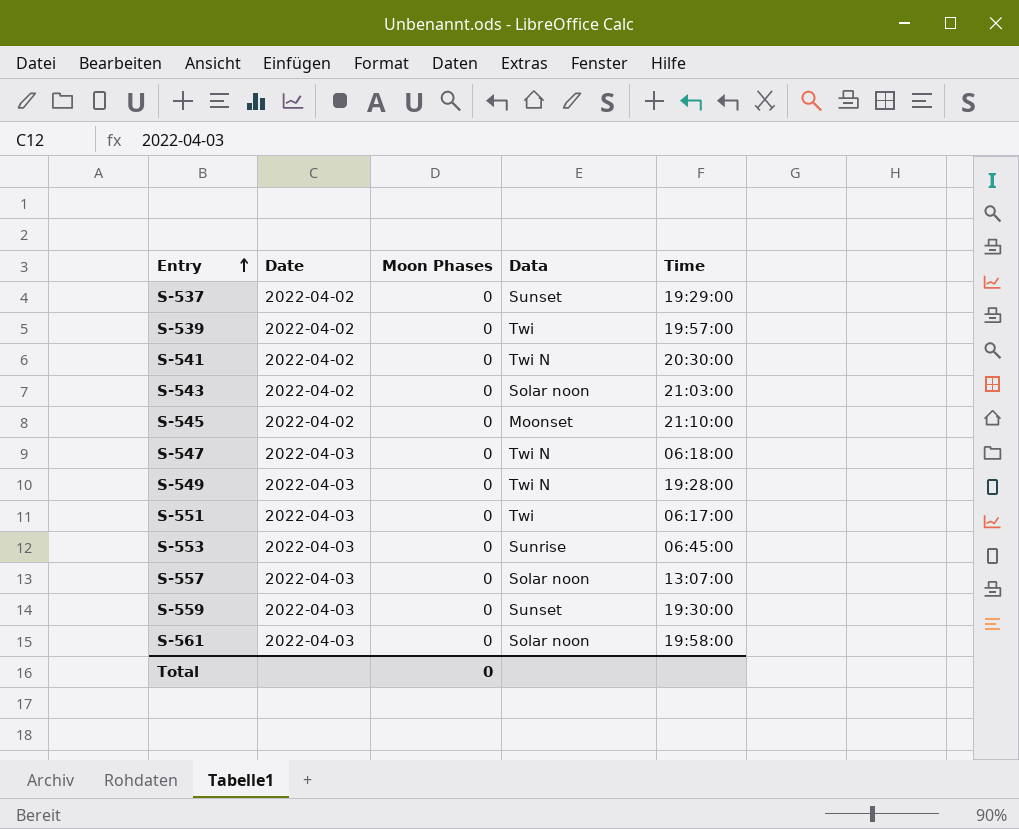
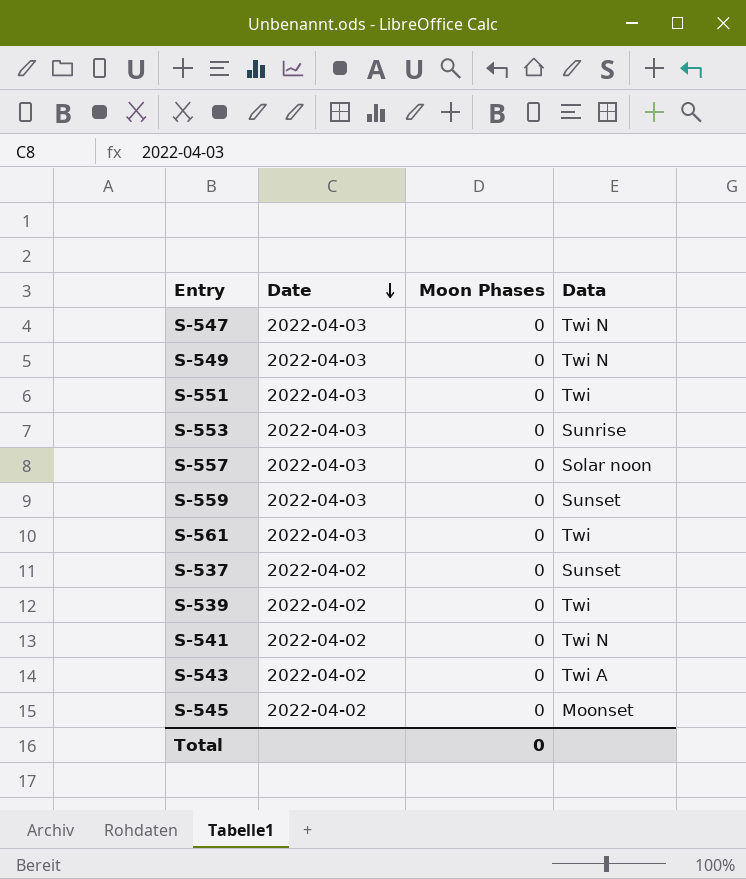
row order: Entry ascending -> Date descending
column Time | position: 5 -> none
S-561 | Data: Solar noon -> Twi
S-543 | Data: Solar noon -> Twi A

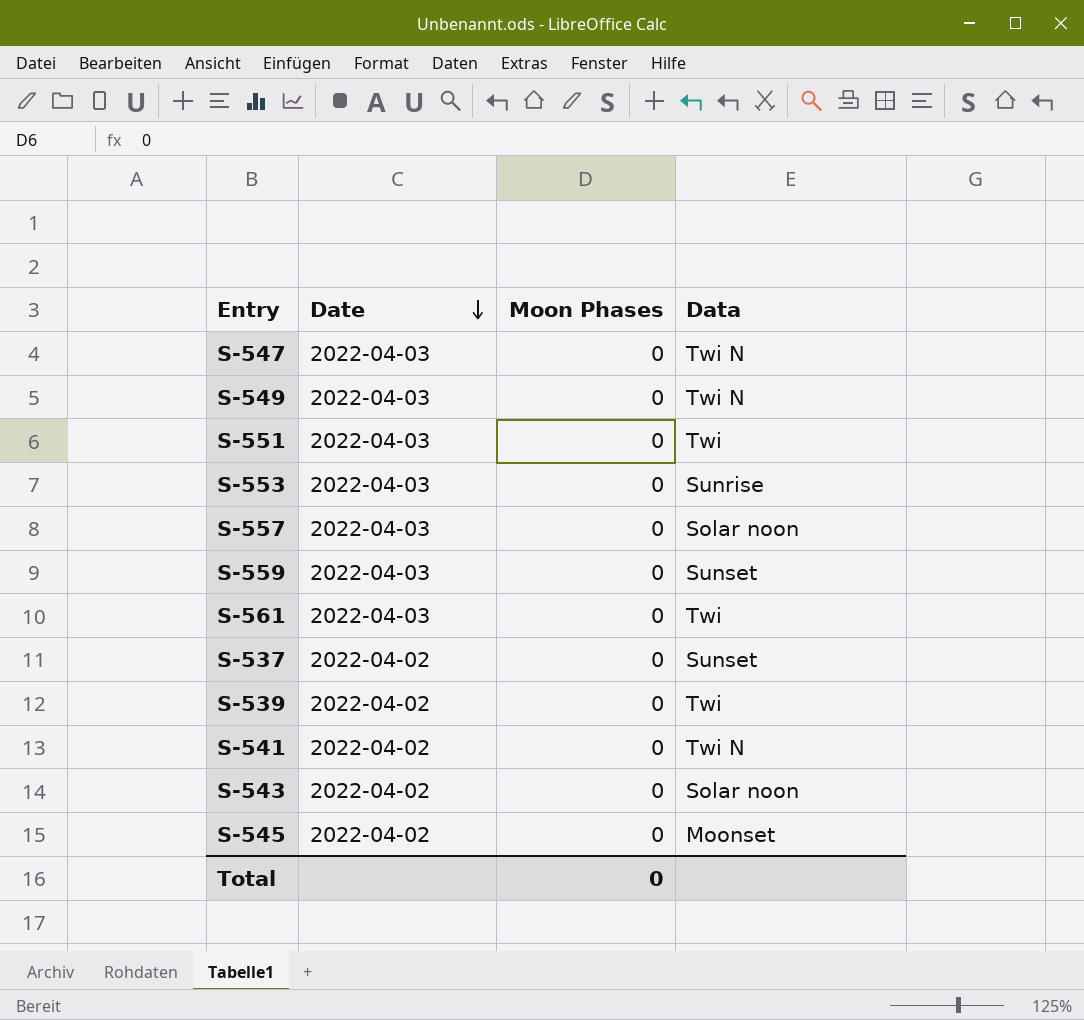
S-543 | Data: Twi A -> Solar noon

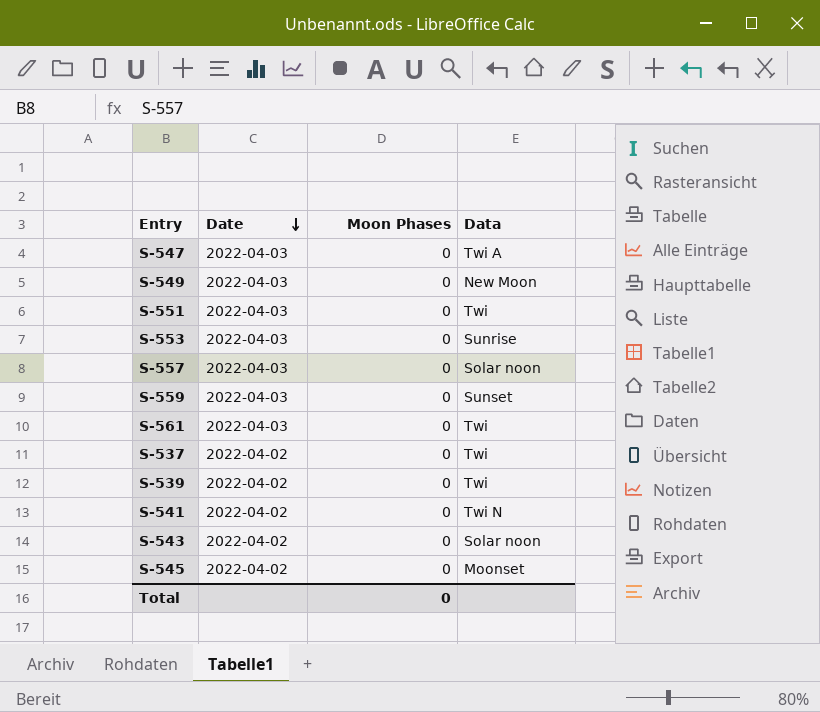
S-547 | Data: Twi N -> Twi A
S-549 | Data: Twi N -> New Moon
S-537 | Data: Sunset -> Twi

